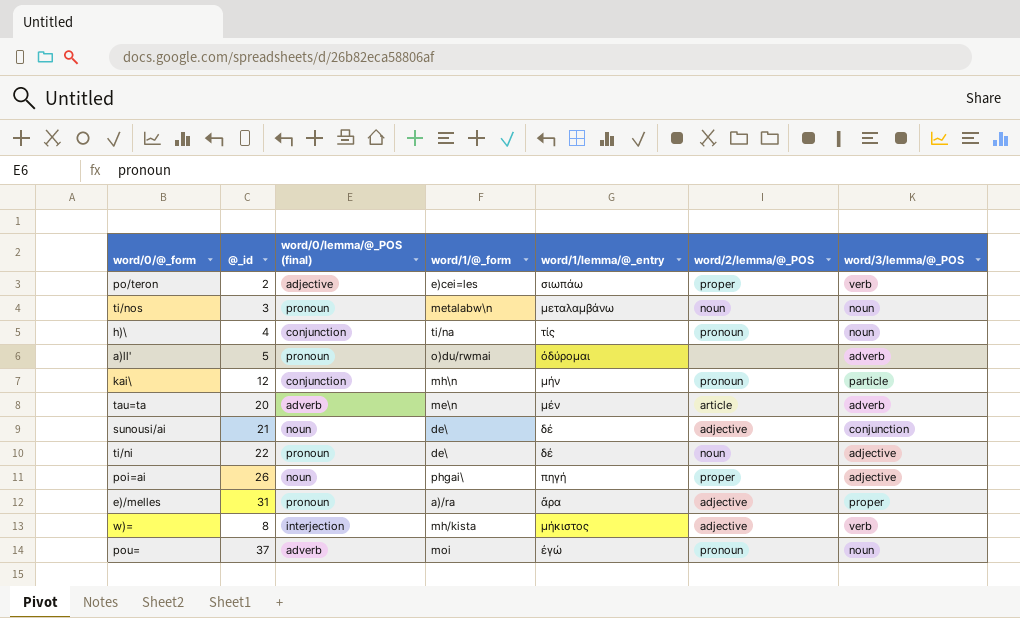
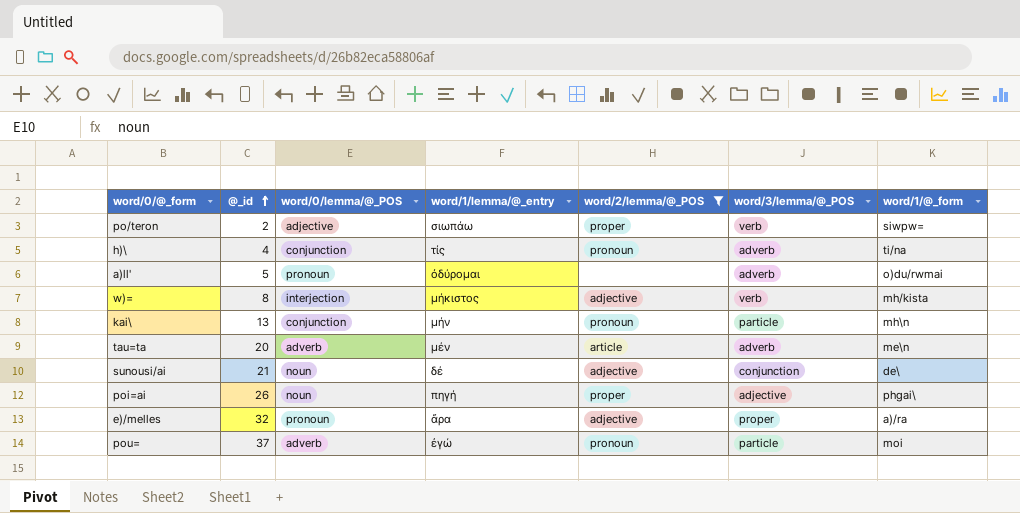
filter: none -> word/2/lemma/@_POS != noun
row order: none -> @_id ascending
column name: word/0/lemma/@_POS (final) -> word/0/lemma/@_POS
column word/1/@_form | position: 4 -> 7
po/teron | word/1/@_form: e)cei=les -> siwpw=
h)\ | word/3/lemma/@_POS: noun -> adverb
kai\ | @_id: 12 -> 13
e)/melles | @_id: 31 -> 32
pou= | word/3/lemma/@_POS: noun -> particle

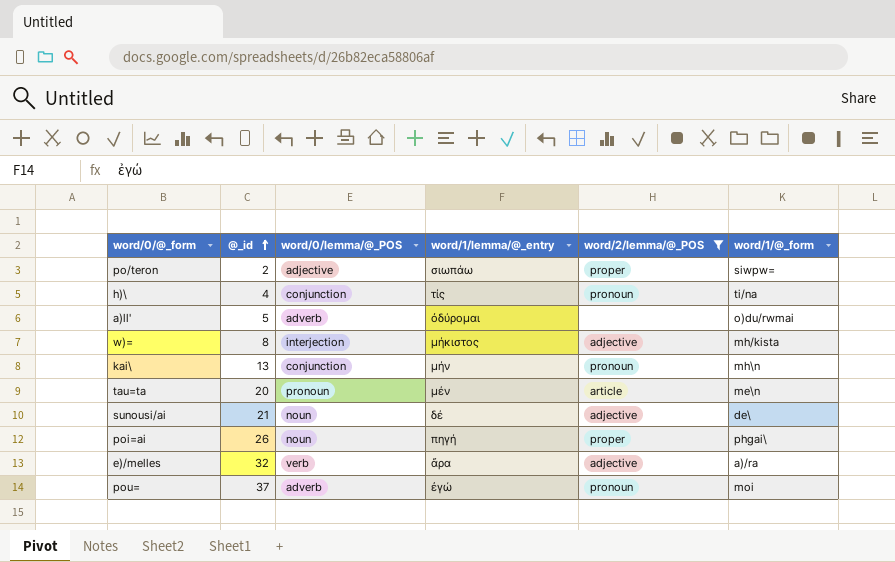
column word/3/lemma/@_POS | position: 6 -> none
a)ll' | word/0/lemma/@_POS: pronoun -> adverb
tau=ta | word/0/lemma/@_POS: adverb -> pronoun
e)/melles | word/0/lemma/@_POS: pronoun -> verb

